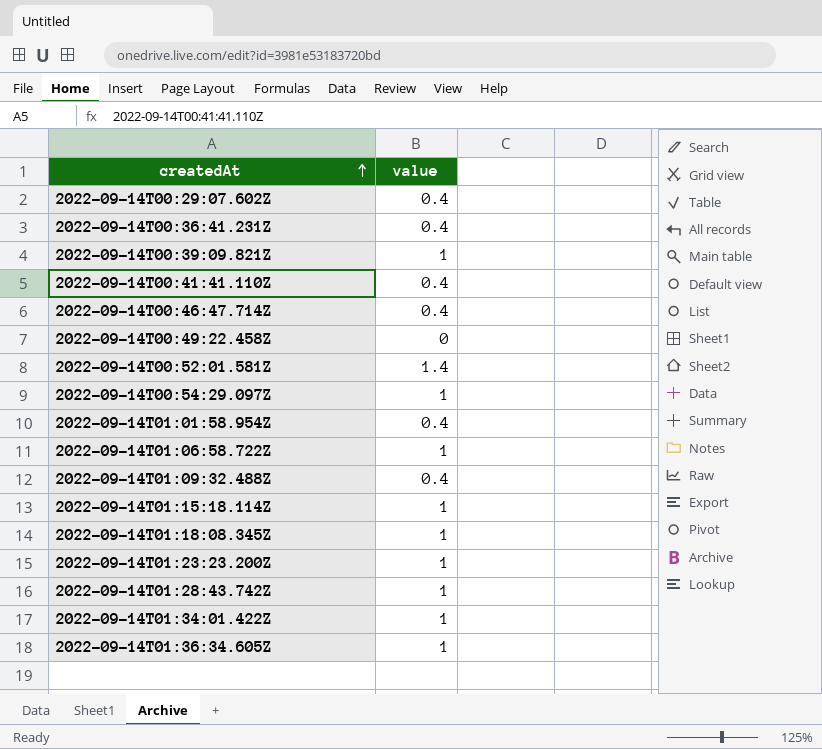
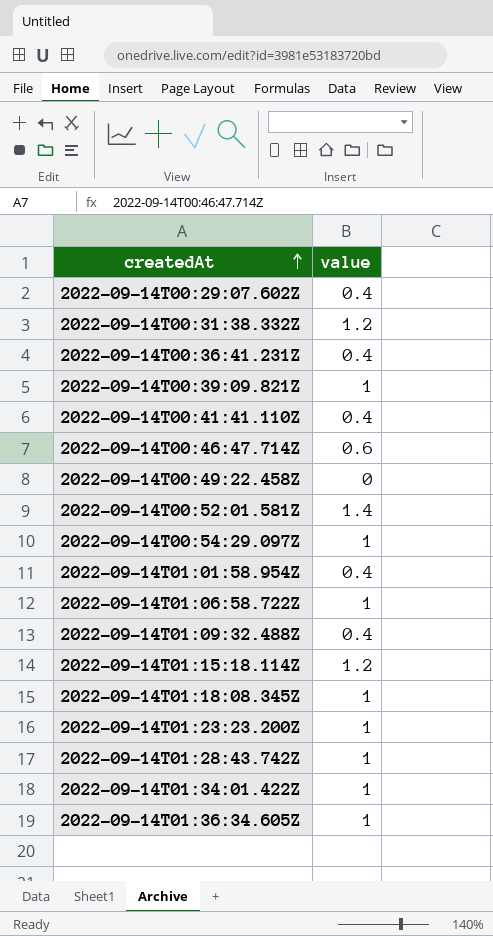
row 2022-09-14T00:31:38.332Z: none -> 1.2
2022-09-14T00:46:47.714Z | value: 0.4 -> 0.6
2022-09-14T01:15:18.114Z | value: 1 -> 1.2

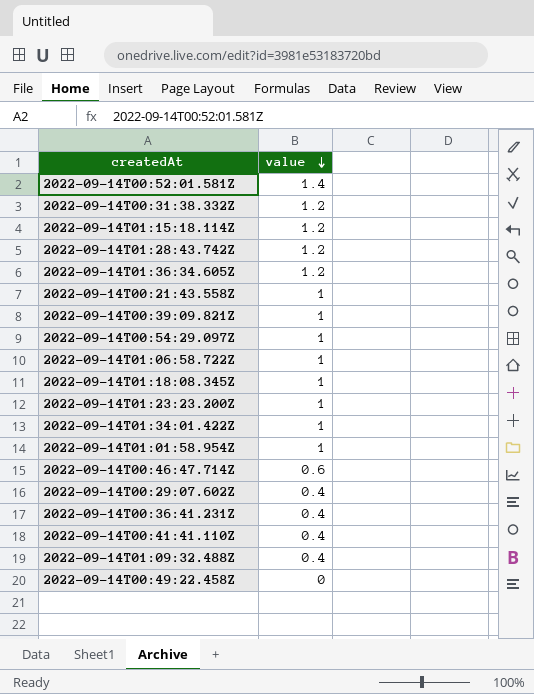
row order: createdAt ascending -> value descending
2022-09-14T01:28:43.742Z | value: 1 -> 1.2
2022-09-14T01:36:34.605Z | value: 1 -> 1.2
row 2022-09-14T00:21:43.558Z: none -> 1
2022-09-14T01:01:58.954Z | value: 0.4 -> 1

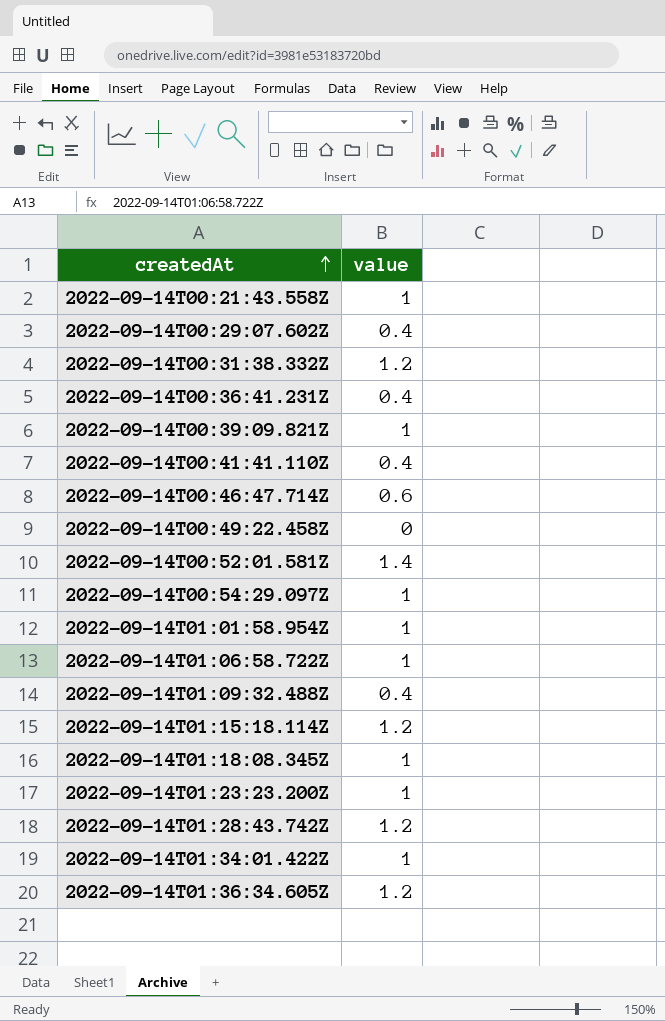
row order: value descending -> createdAt ascending

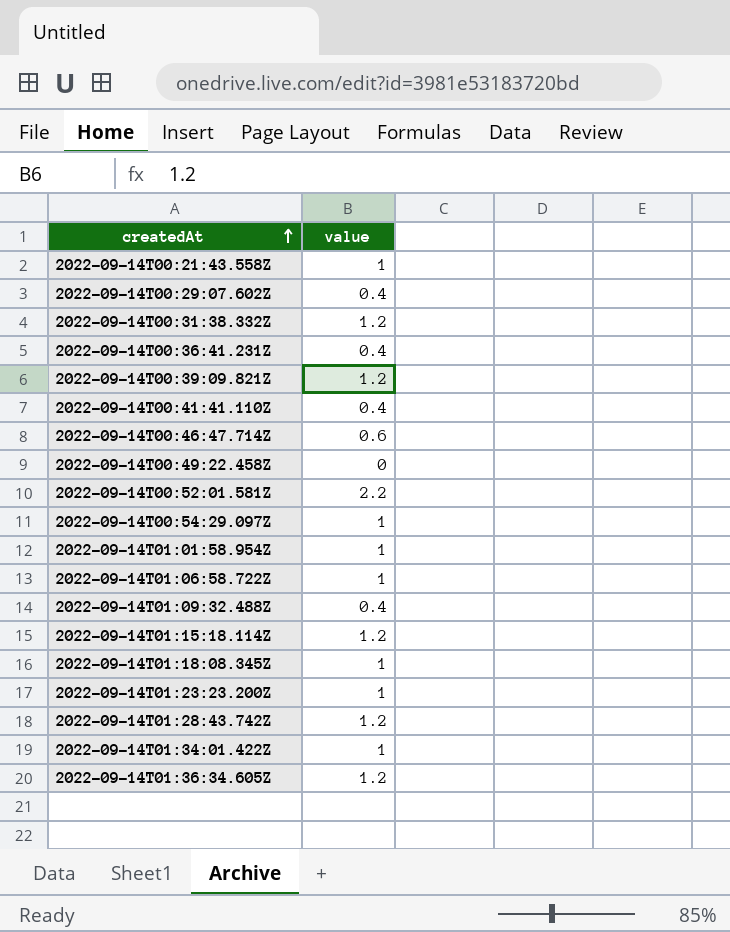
2022-09-14T00:39:09.821Z | value: 1 -> 1.2
2022-09-14T00:52:01.581Z | value: 1.4 -> 2.2

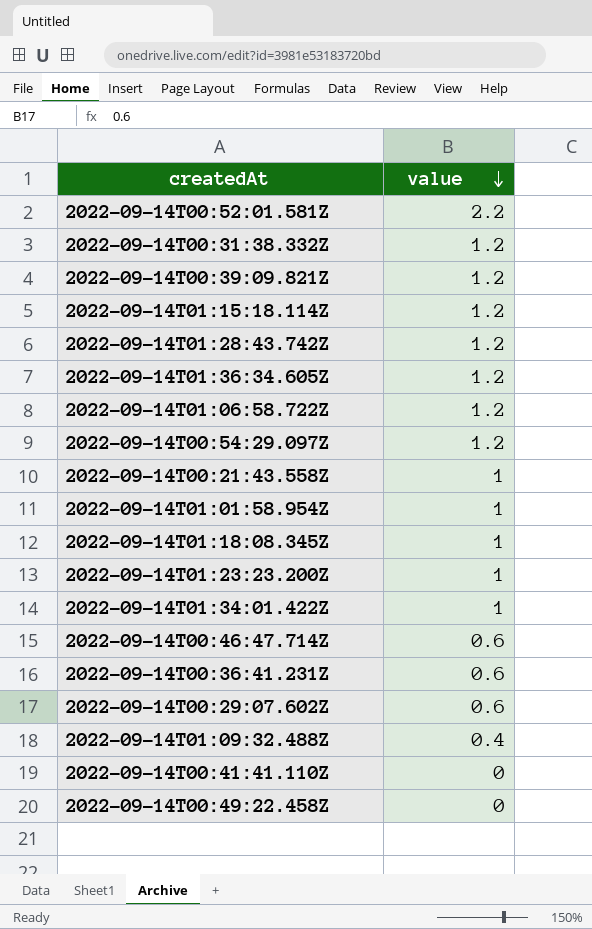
row order: createdAt ascending -> value descending
2022-09-14T01:06:58.722Z | value: 1 -> 1.2
2022-09-14T00:54:29.097Z | value: 1 -> 1.2
2022-09-14T00:36:41.231Z | value: 0.4 -> 0.6
2022-09-14T00:29:07.602Z | value: 0.4 -> 0.6
2022-09-14T00:41:41.110Z | value: 0.4 -> 0

